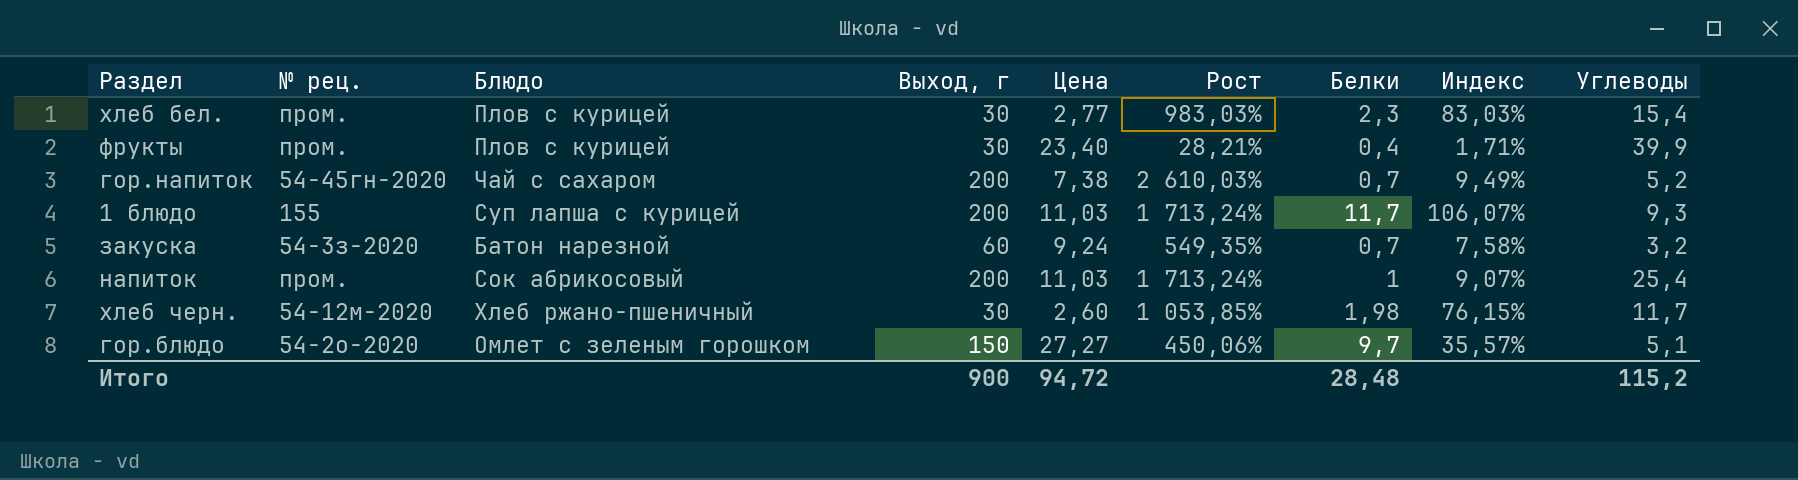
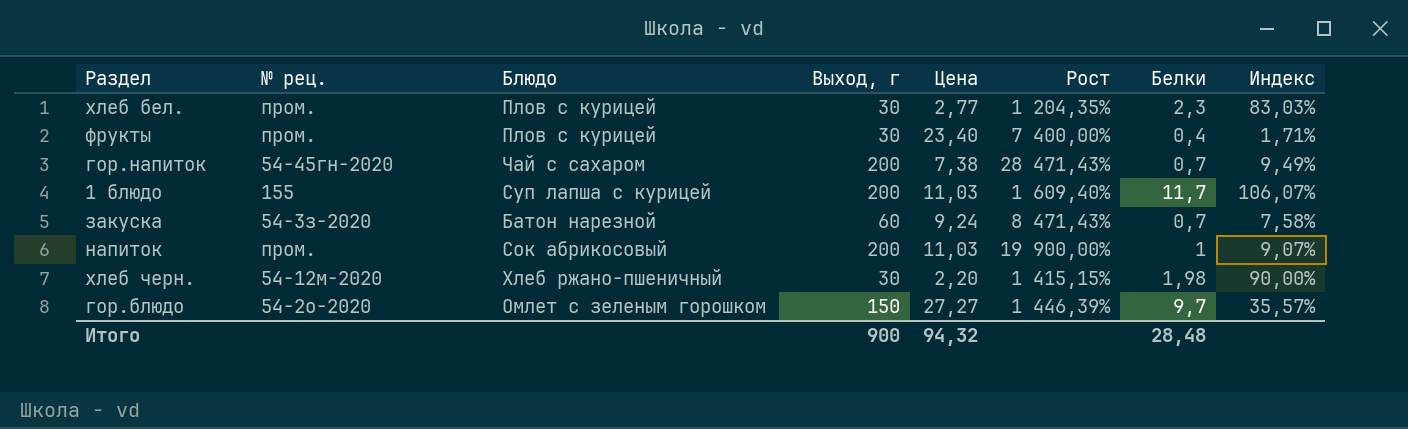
column Углеводы | position: 9 -> none
column Рост | formula: ([Выход, г] - [Цена]) / [Цена] -> ([Выход, г] - [Белки]) / [Белки]
хлеб черн. | Цена: 2,60 -> 2,20
хлеб черн. | Индекс: 76,15% -> 90,00%
Итого | Цена: 94,72 -> 94,32

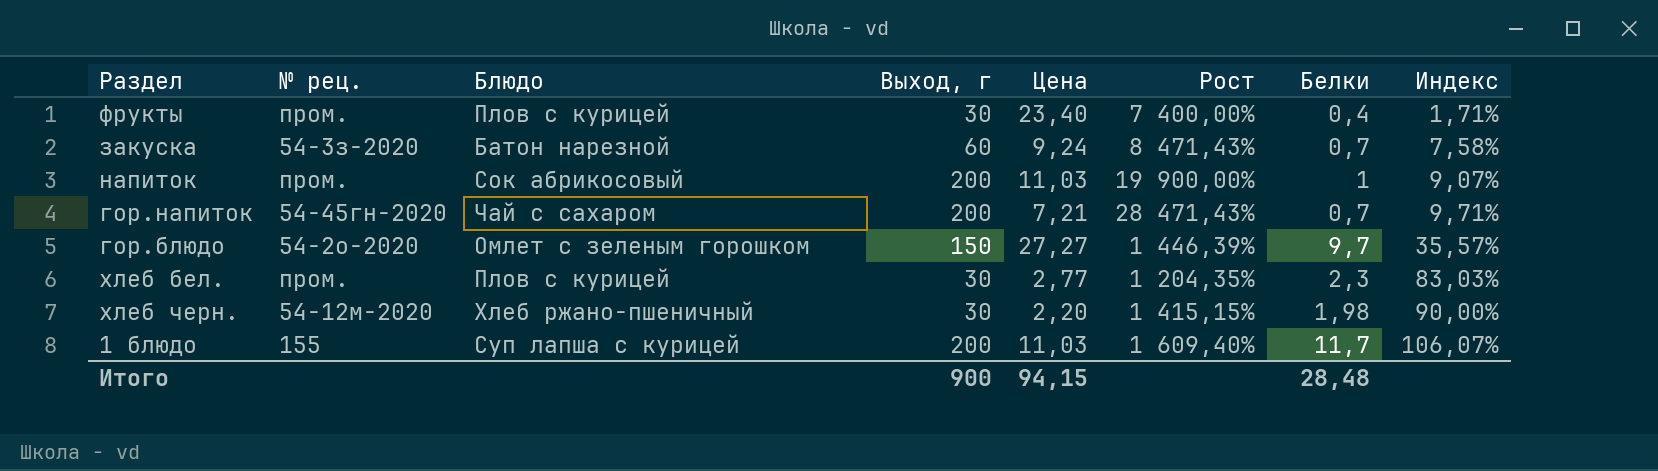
row order: none -> Индекс ascending
гор.напиток | Цена: 7,38 -> 7,21
гор.напиток | Индекс: 9,49% -> 9,71%
Итого | Цена: 94,32 -> 94,15

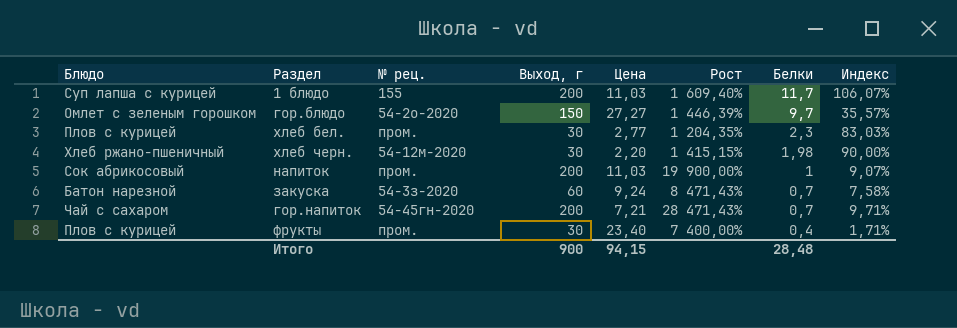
row order: Индекс ascending -> Белки descending
column Блюдо | position: 3 -> 1

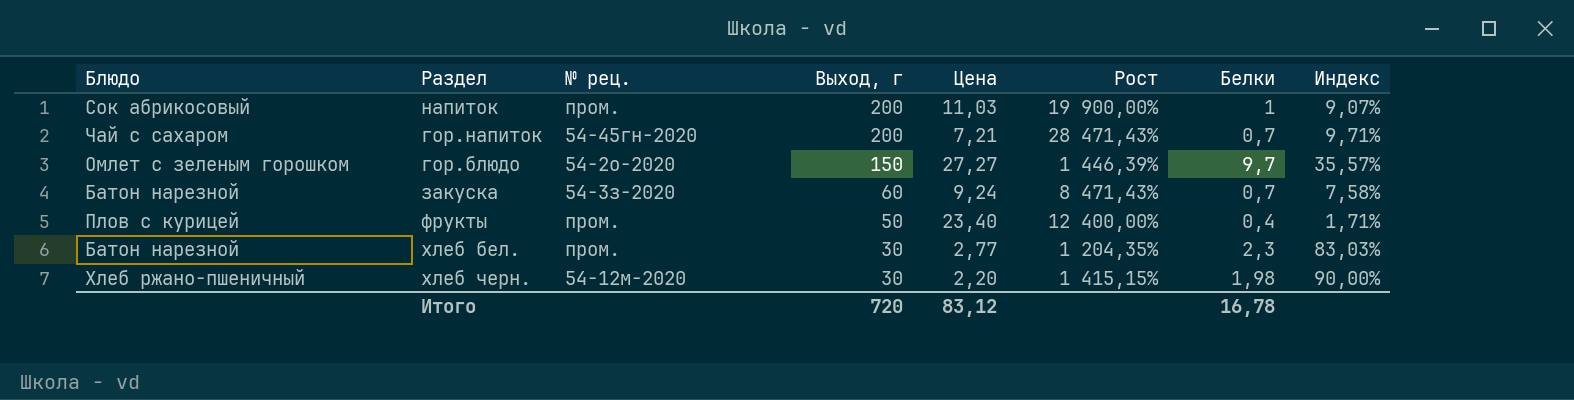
row order: Белки descending -> Выход, г descending
row 1 блюдо: Суп лапша с курицей | 155 | 200 | 11,03 | 1 609,40% | 11,7 | 106,07% -> none
фрукты | Выход, г: 30 -> 50
фрукты | Рост: 7 400,00% -> 12 400,00%
хлеб бел. | Блюдо: Плов с курицей -> Батон нарезной
Итого | Выход, г: 900 -> 720
Итого | Цена: 94,15 -> 83,12
Итого | Белки: 28,48 -> 16,78

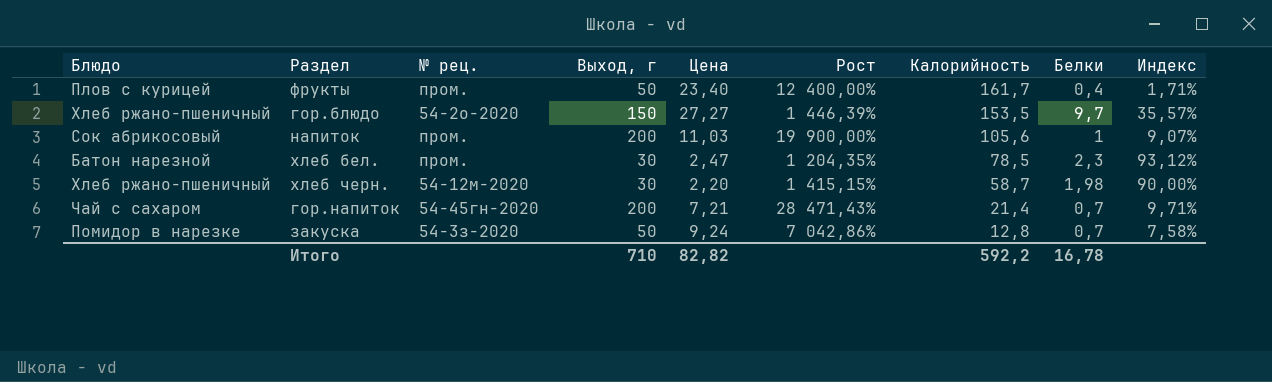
row order: Выход, г descending -> Калорийность descending
column Калорийность | position: none -> 7
гор.блюдо | Блюдо: Омлет с зеленым горошком -> Хлеб ржано-пшеничный
хлеб бел. | Цена: 2,77 -> 2,47
хлеб бел. | Индекс: 83,03% -> 93,12%
закуска | Блюдо: Батон нарезной -> Помидор в нарезке
закуска | Выход, г: 60 -> 50
закуска | Рост: 8 471,43% -> 7 042,86%
Итого | Выход, г: 720 -> 710
Итого | Цена: 83,12 -> 82,82

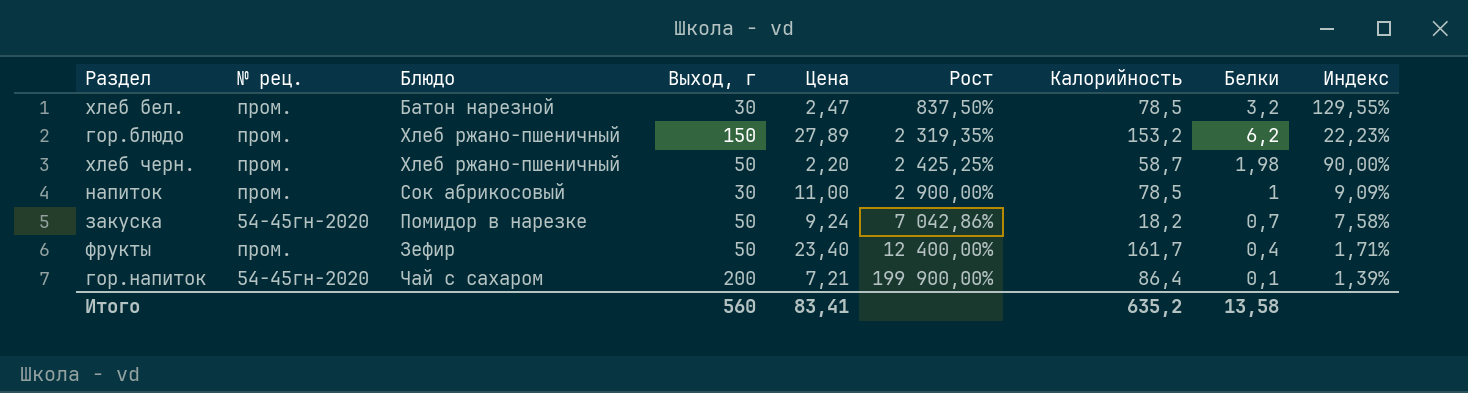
row order: Калорийность descending -> Рост ascending
column Блюдо | position: 1 -> 3
хлеб бел. | Рост: 1 204,35% -> 837,50%
хлеб бел. | Белки: 2,3 -> 3,2
хлеб бел. | Индекс: 93,12% -> 129,55%
гор.блюдо | № рец.: 54-2о-2020 -> пром.
гор.блюдо | Цена: 27,27 -> 27,89
гор.блюдо | Рост: 1 446,39% -> 2 319,35%
гор.блюдо | Калорийность: 153,5 -> 153,2
гор.блюдо | Белки: 9,7 -> 6,2
гор.блюдо | Индекс: 35,57% -> 22,23%
хлеб черн. | № рец.: 54-12м-2020 -> пром.
хлеб черн. | Выход, г: 30 -> 50
хлеб черн. | Рост: 1 415,15% -> 2 425,25%
напиток | Выход, г: 200 -> 30
напиток | Цена: 11,03 -> 11,00
напиток | Рост: 19 900,00% -> 2 900,00%
напиток | Калорийность: 105,6 -> 78,5
напиток | Индекс: 9,07% -> 9,09%
закуска | № рец.: 54-3з-2020 -> 54-45гн-2020
закуска | Калорийность: 12,8 -> 18,2
фрукты | Блюдо: Плов с курицей -> Зефир
гор.напиток | Рост: 28 471,43% -> 199 900,00%
гор.напиток | Калорийность: 21,4 -> 86,4
гор.напиток | Белки: 0,7 -> 0,1
гор.напиток | Индекс: 9,71% -> 1,39%
Итого | Выход, г: 710 -> 560
Итого | Цена: 82,82 -> 83,41
Итого | Калорийность: 592,2 -> 635,2
Итого | Белки: 16,78 -> 13,58

